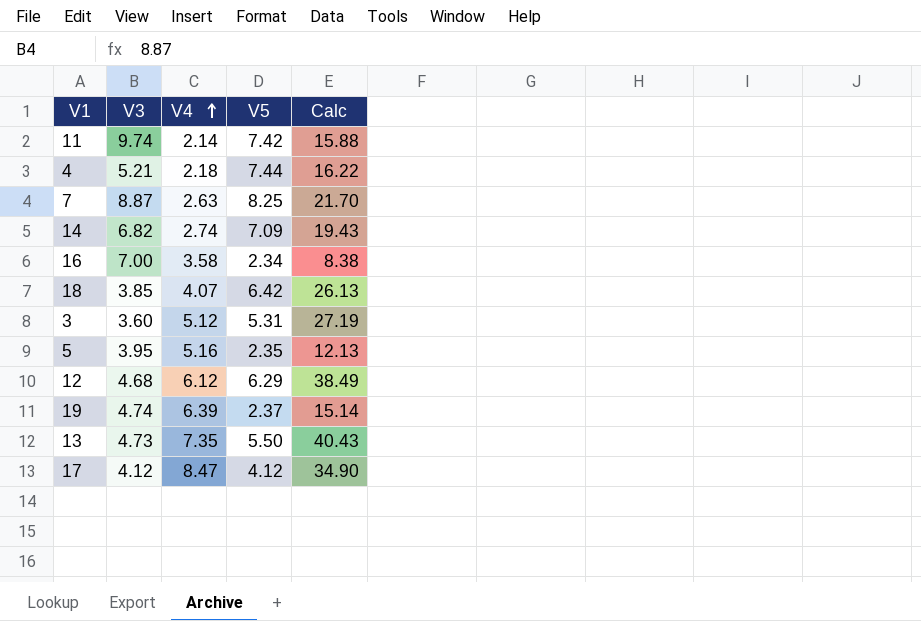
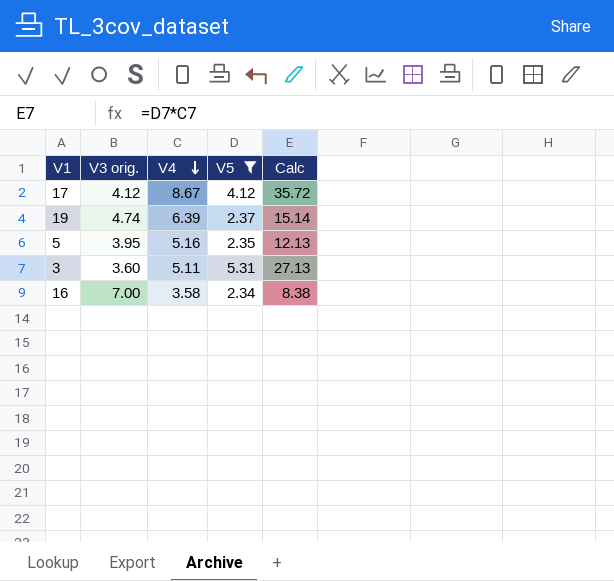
filter: none -> V5 <= 5.31
row order: V4 ascending -> V4 descending
column name: V3 -> V3 orig.
17 | V4: 8.47 -> 8.67
17 | Calc: 34.90 -> 35.72
3 | V4: 5.12 -> 5.11
3 | Calc: 27.19 -> 27.13

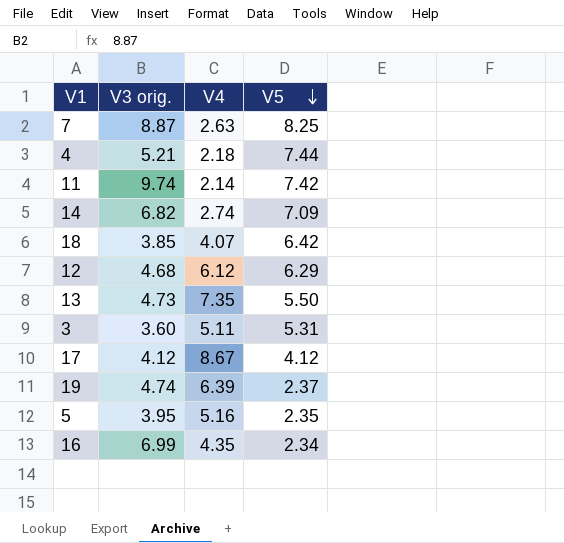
filter: V5 <= 5.31 -> none
row order: V4 descending -> V5 descending
column Calc | formula: [V4] * [V5] -> none
16 | V3 orig.: 7.00 -> 6.99
16 | V4: 3.58 -> 4.35

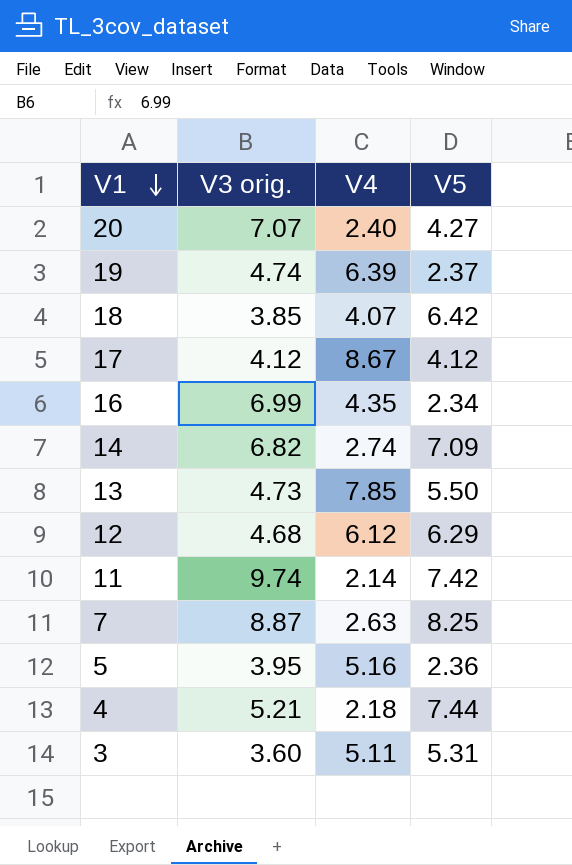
row order: V5 descending -> V1 descending
row 20: none -> 7.07 | 2.40 | 4.27
13 | V4: 7.35 -> 7.85
5 | V5: 2.35 -> 2.36

